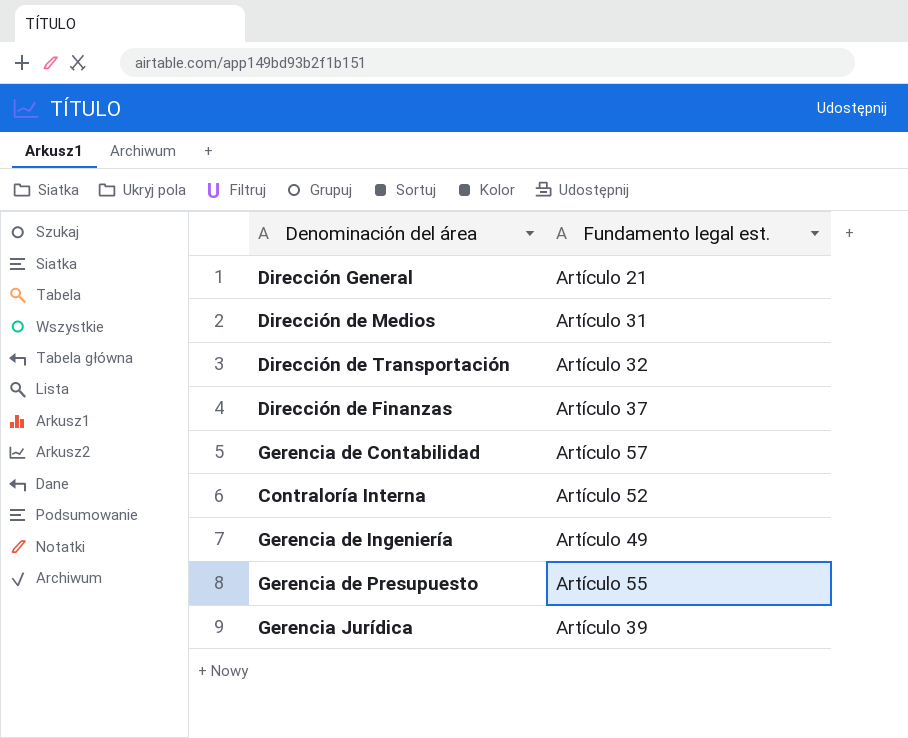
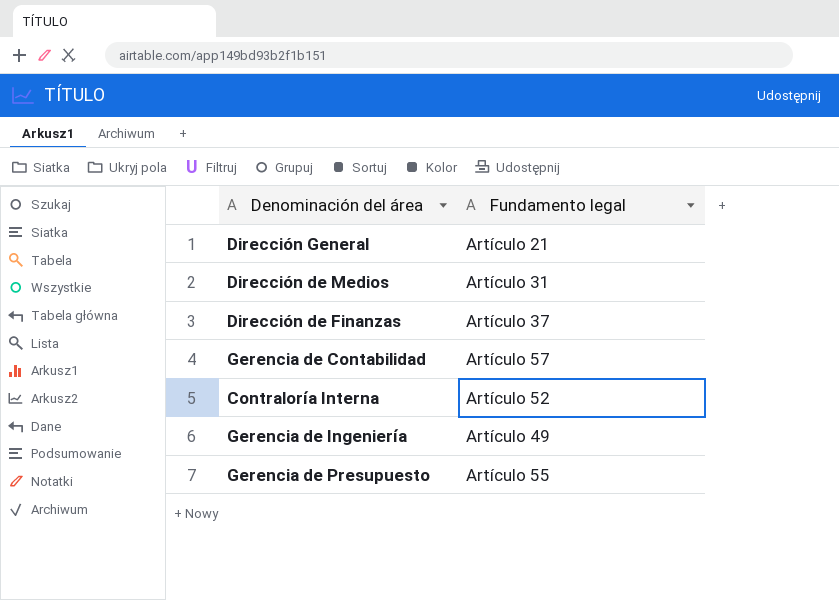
column name: Fundamento legal est. -> Fundamento legal
row Dirección de Transportación: Artículo 32 -> none
row Gerencia Jurídica: Artículo 39 -> none

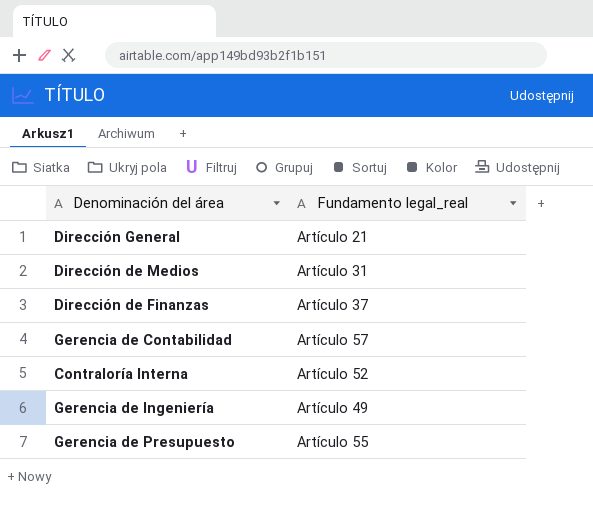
column name: Fundamento legal -> Fundamento legal_real

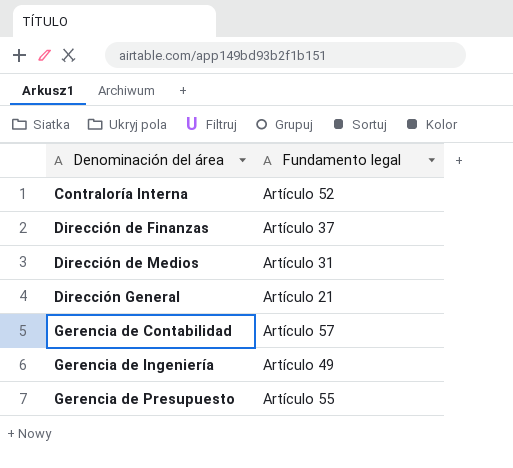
row order: none -> Denominación del área ascending
column name: Fundamento legal_real -> Fundamento legal

